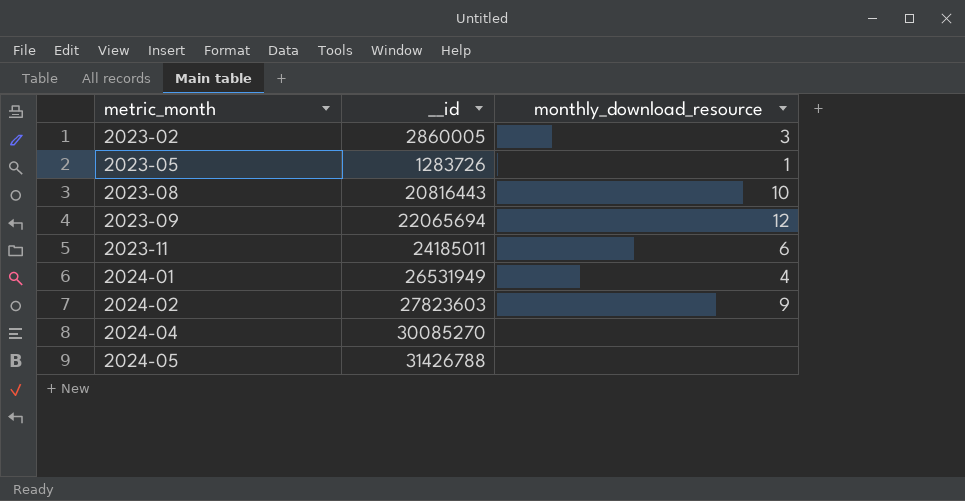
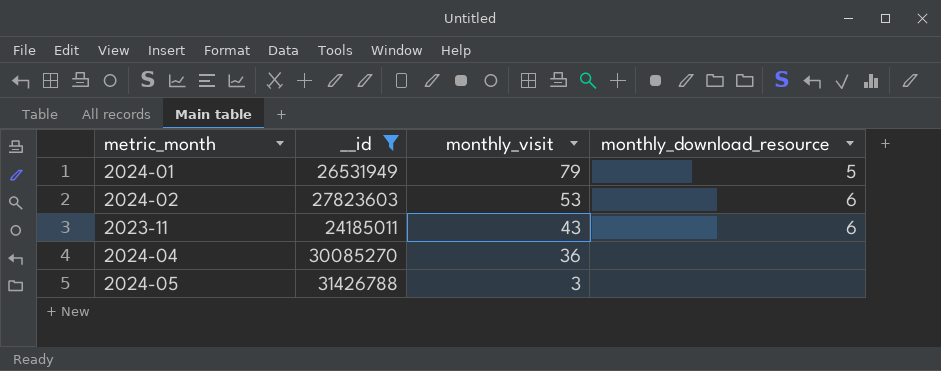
filter: none -> __id >= 24185011
row order: metric_month ascending -> monthly_visit descending
column monthly_visit | position: none -> 3
2024-01 | monthly_download_resource: 4 -> 5
2024-02 | monthly_download_resource: 9 -> 6

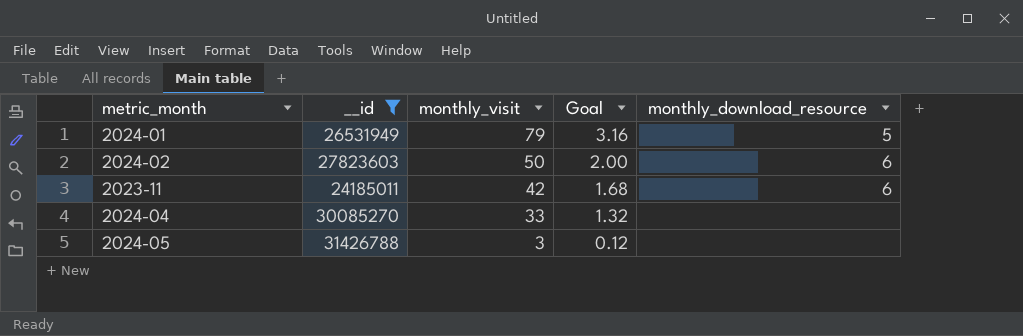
column Goal | formula: none -> [monthly_visit] * 0.04
2024-02 | monthly_visit: 53 -> 50
2023-11 | monthly_visit: 43 -> 42
2024-04 | monthly_visit: 36 -> 33

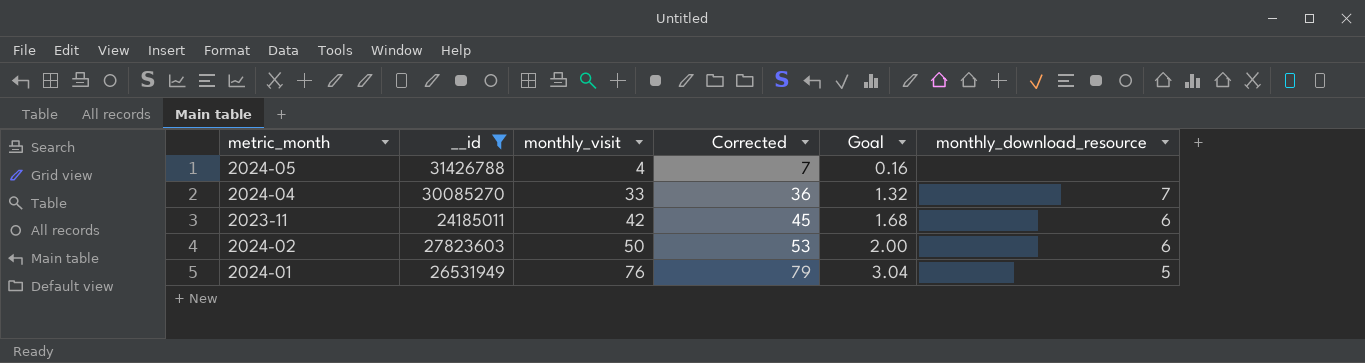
row order: monthly_visit descending -> monthly_visit ascending
column Corrected | formula: none -> [monthly_visit] + 3
2024-05 | monthly_visit: 3 -> 4
2024-05 | Goal: 0.12 -> 0.16
2024-04 | monthly_download_resource: none -> 7
2024-01 | monthly_visit: 79 -> 76
2024-01 | Goal: 3.16 -> 3.04

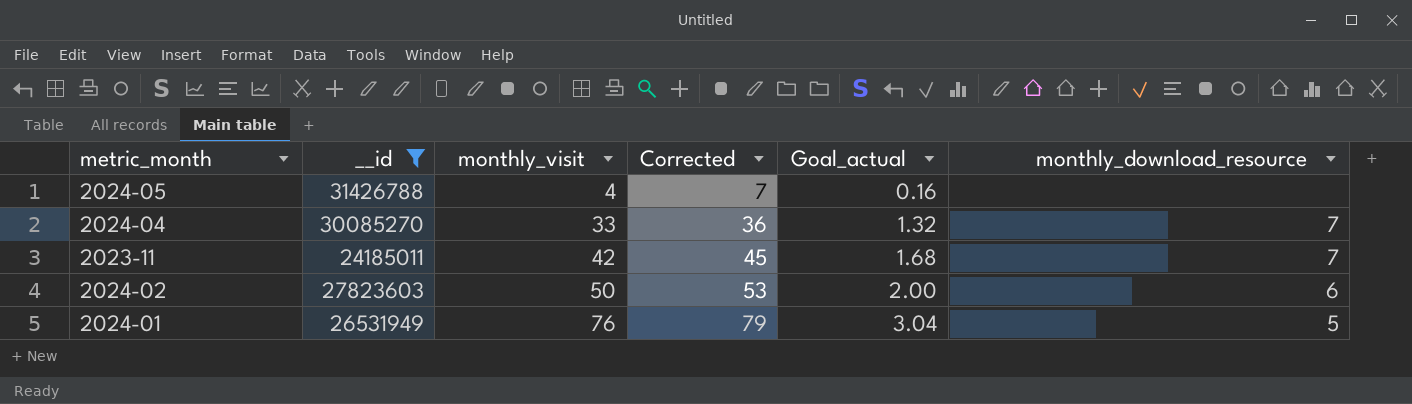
column name: Goal -> Goal_actual
2023-11 | monthly_download_resource: 6 -> 7

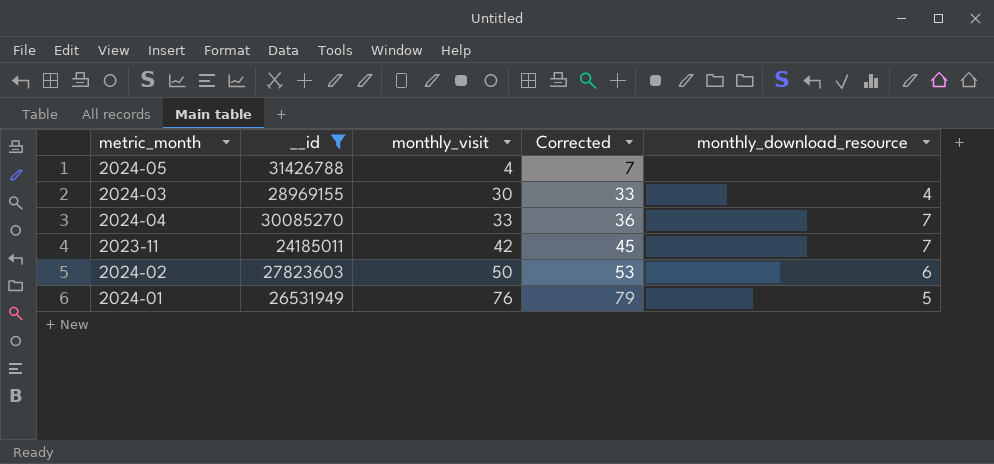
column Goal_actual | formula: [monthly_visit] * 0.04 -> none
row 2024-03: none -> 28969155 | 30 | 33 | 4

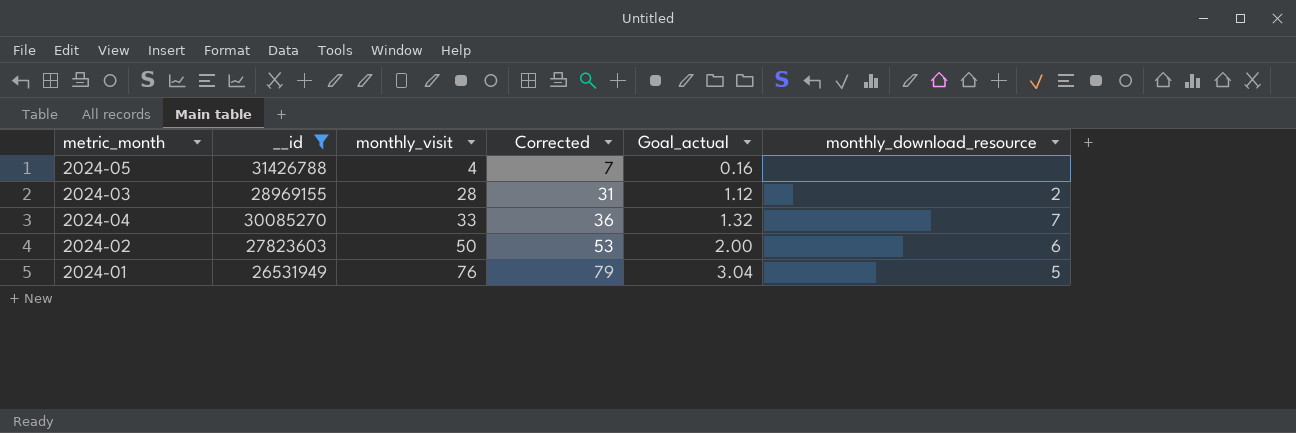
column Goal_actual | formula: none -> [monthly_visit] * 0.04
row 2023-11: 24185011 | 42 | 45 | 7 -> none
2024-03 | monthly_visit: 30 -> 28
2024-03 | Corrected: 33 -> 31
2024-03 | monthly_download_resource: 4 -> 2

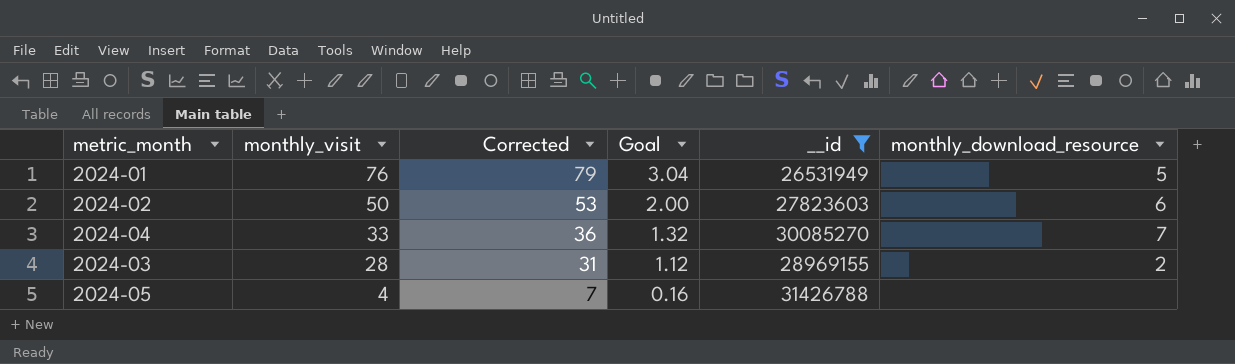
row order: monthly_visit ascending -> monthly_visit descending
column name: Goal_actual -> Goal
column __id | position: 2 -> 5

